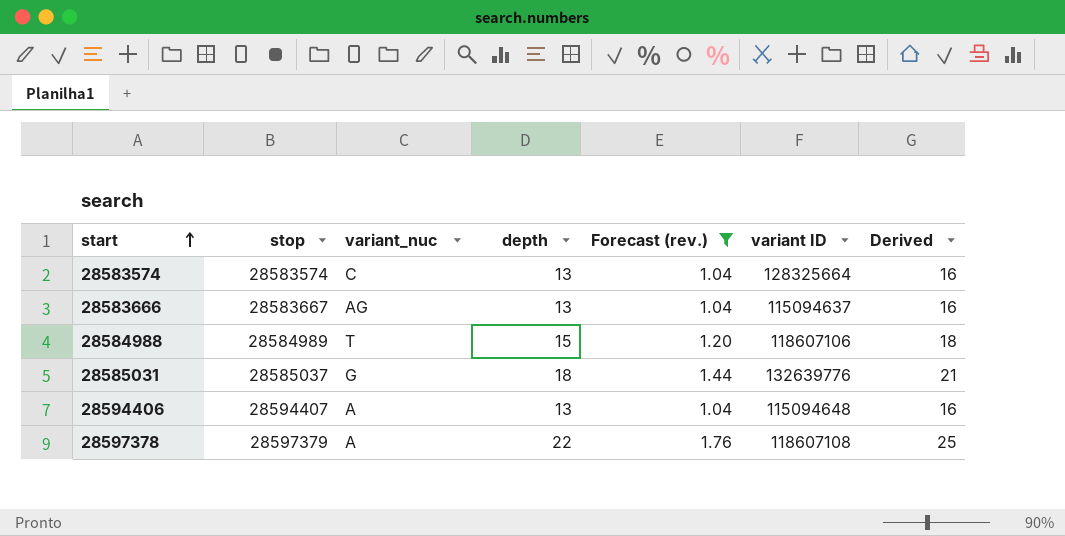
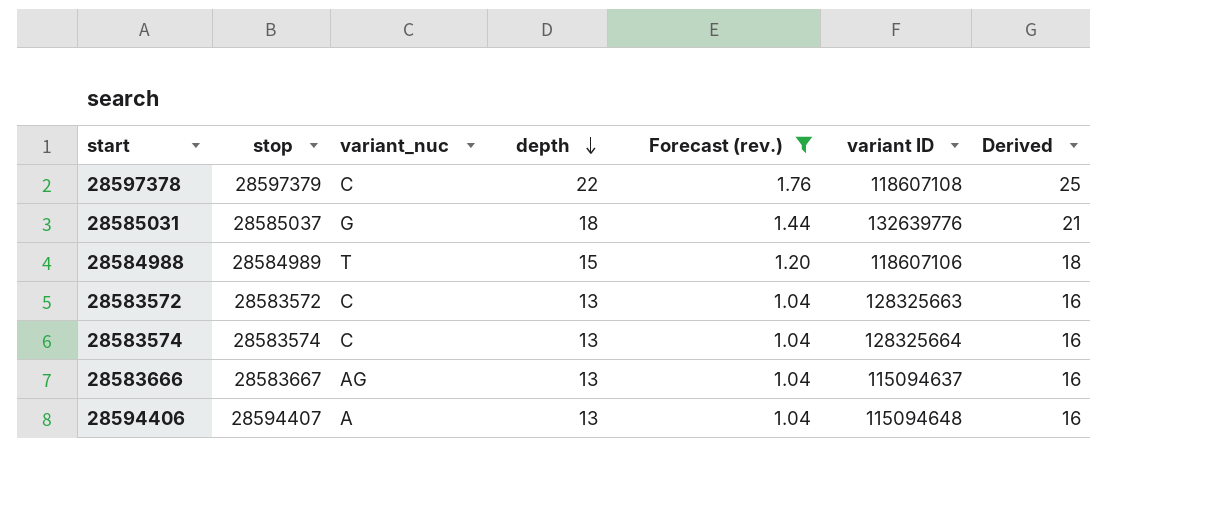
row order: start ascending -> depth descending
28597378 | variant_nuc: A -> C
row 28583572: none -> 28583572 | C | 13 | 1.04 | 128325663 | 16

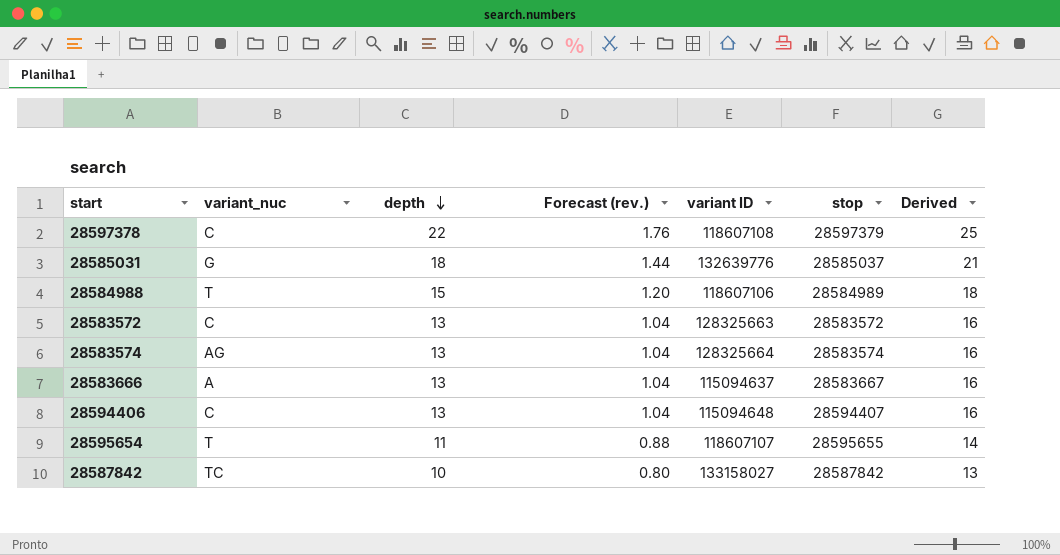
filter: Forecast (rev.) >= 1.04 -> none
column stop | position: 2 -> 6
28583574 | variant_nuc: C -> AG
28583666 | variant_nuc: AG -> A
28594406 | variant_nuc: A -> C

